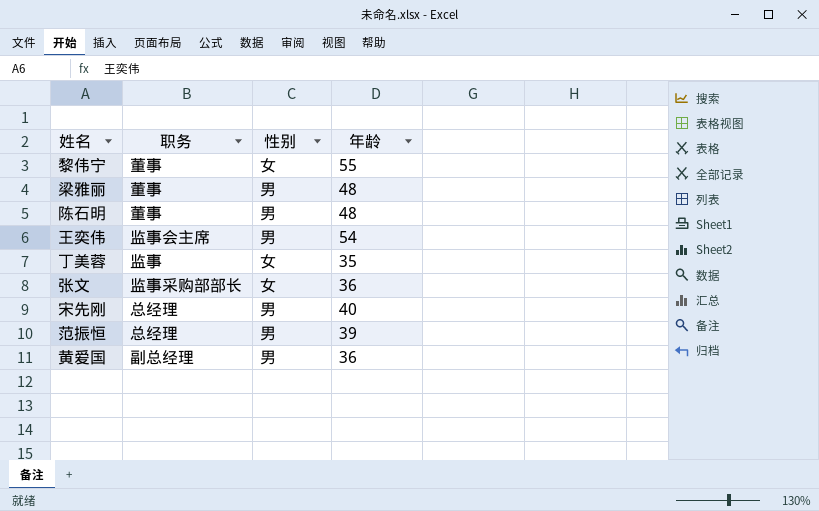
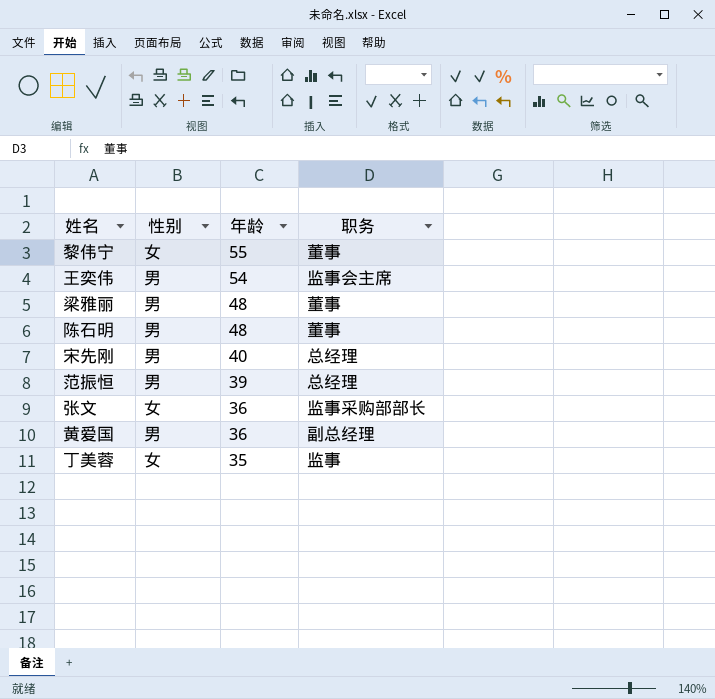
row order: none -> 年龄 descending
column 职务 | position: 2 -> 4

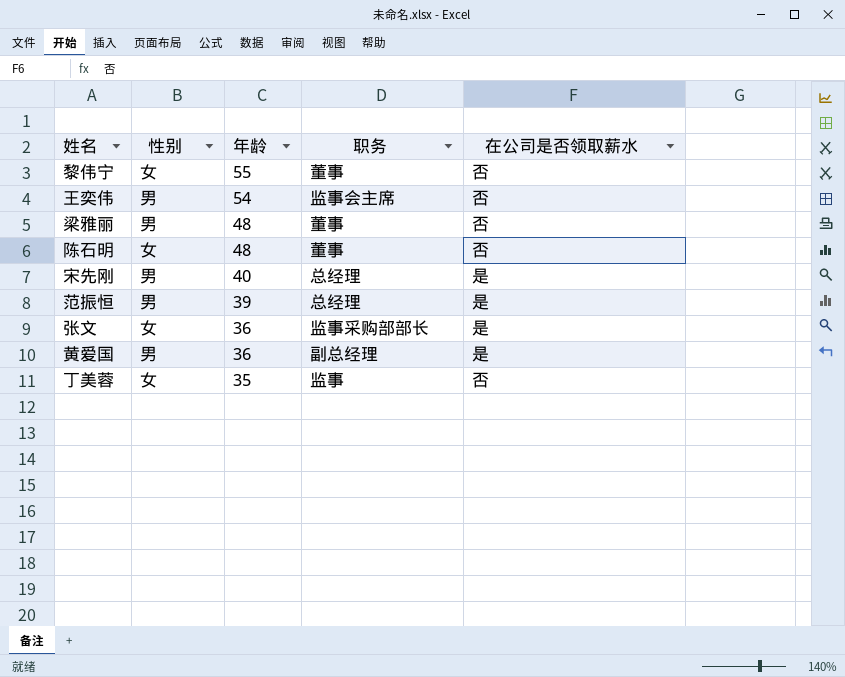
column 在公司是否领取薪水 | position: none -> 5
陈石明 | 性别: 男 -> 女

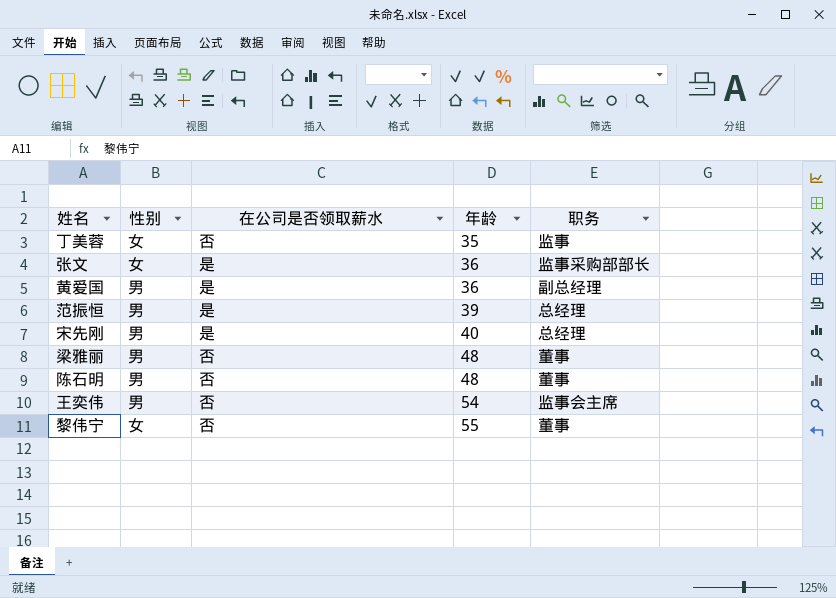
row order: 年龄 descending -> 年龄 ascending
column 在公司是否领取薪水 | position: 5 -> 3
陈石明 | 性别: 女 -> 男

